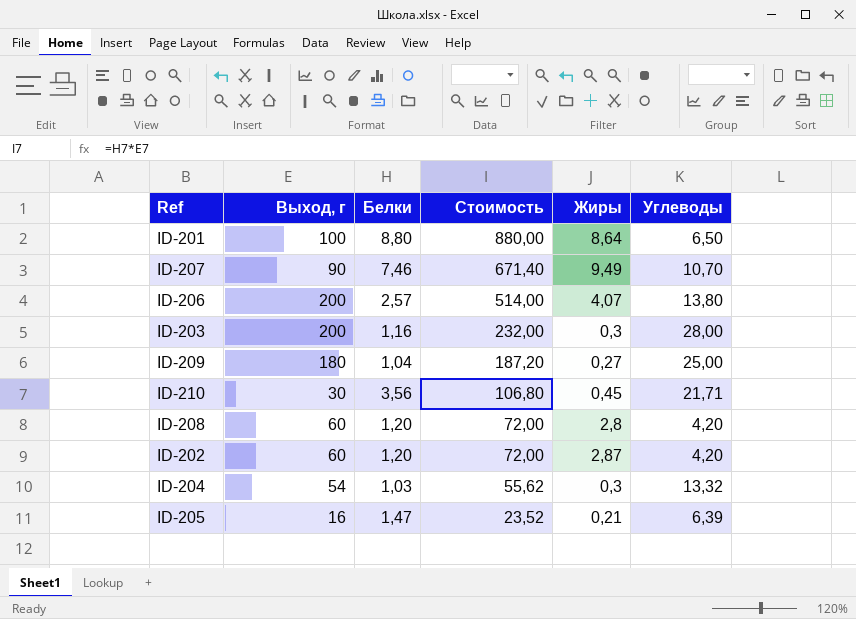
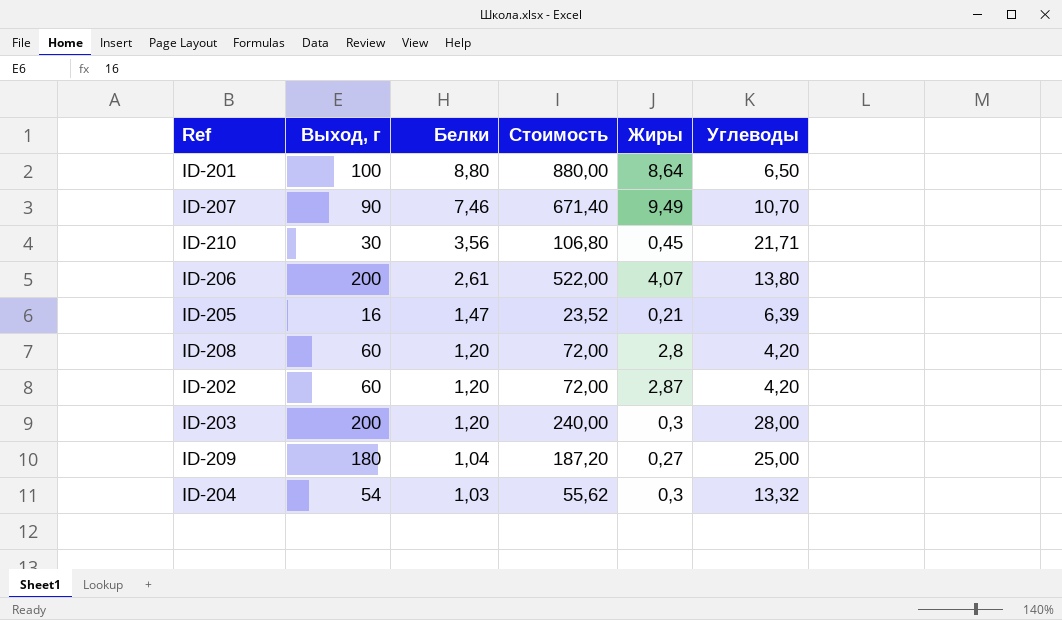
row order: Стоимость descending -> Белки descending
ID-206 | Белки: 2,57 -> 2,61
ID-206 | Стоимость: 514,00 -> 522,00
ID-203 | Белки: 1,16 -> 1,20
ID-203 | Стоимость: 232,00 -> 240,00

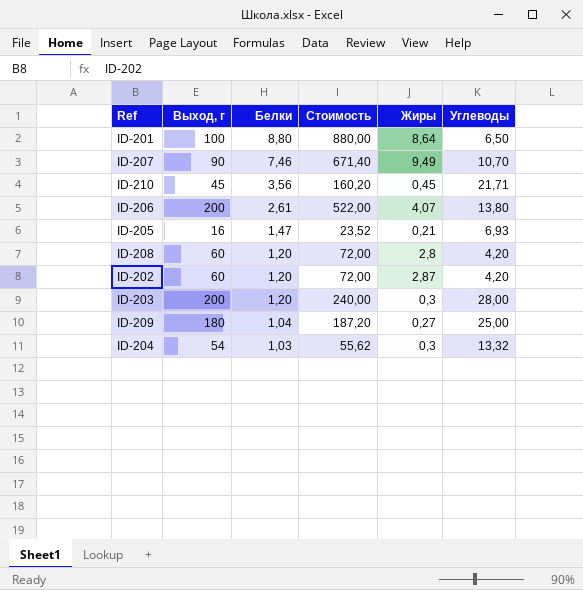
ID-210 | Выход, г: 30 -> 45
ID-210 | Стоимость: 106,80 -> 160,20
ID-205 | Углеводы: 6,39 -> 6,93

